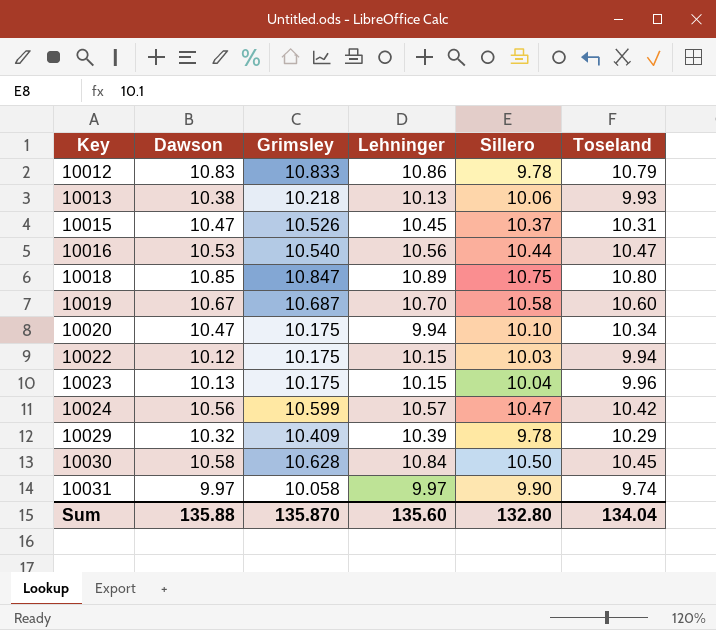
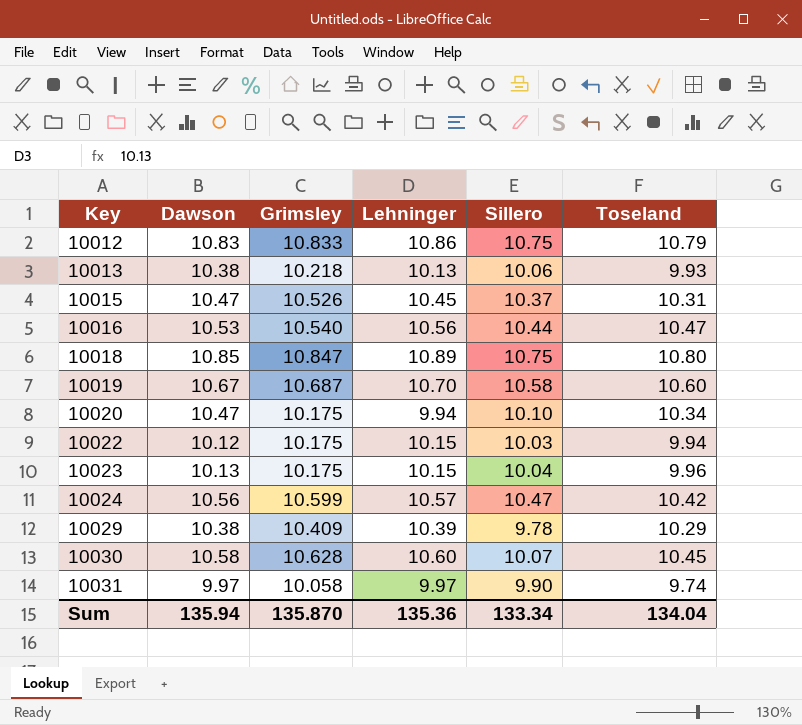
10012 | Sillero: 9.78 -> 10.75
10029 | Dawson: 10.32 -> 10.38
10030 | Lehninger: 10.84 -> 10.60
10030 | Sillero: 10.50 -> 10.07
Sum | Dawson: 135.88 -> 135.94
Sum | Lehninger: 135.60 -> 135.36
Sum | Sillero: 132.80 -> 133.34

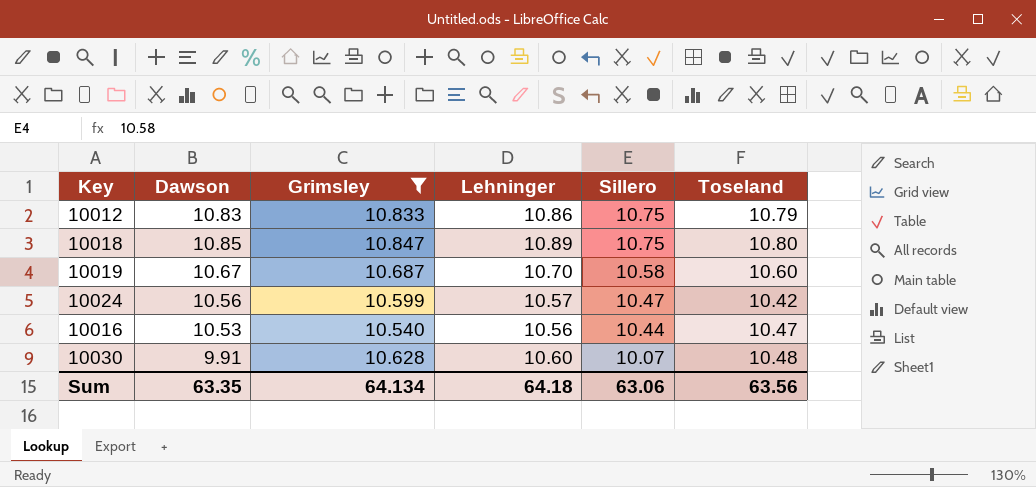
filter: none -> Grimsley >= 10.540
row order: Key ascending -> Sillero descending
10030 | Dawson: 10.58 -> 9.91
10030 | Toseland: 10.45 -> 10.48
Sum | Dawson: 135.94 -> 63.35
Sum | Grimsley: 135.870 -> 64.134
Sum | Lehninger: 135.36 -> 64.18
Sum | Sillero: 133.34 -> 63.06
Sum | Toseland: 134.04 -> 63.56

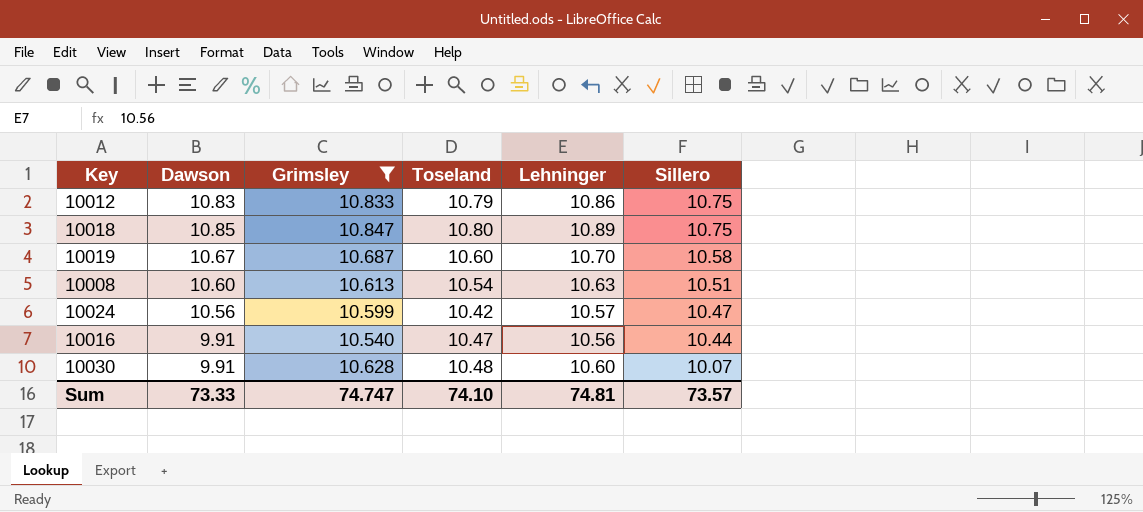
column Toseland | position: 6 -> 4
row 10008: none -> 10.60 | 10.613 | 10.54 | 10.63 | 10.51
10016 | Dawson: 10.53 -> 9.91
Sum | Dawson: 63.35 -> 73.33
Sum | Grimsley: 64.134 -> 74.747
Sum | Toseland: 63.56 -> 74.10
Sum | Lehninger: 64.18 -> 74.81
Sum | Sillero: 63.06 -> 73.57

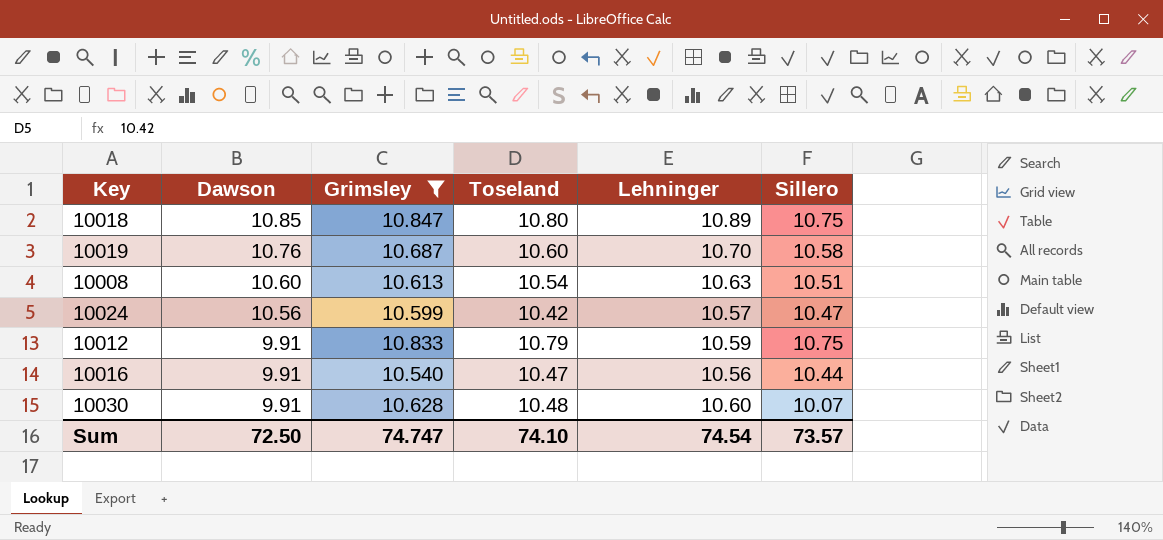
row order: Sillero descending -> Dawson descending
10019 | Dawson: 10.67 -> 10.76
10012 | Dawson: 10.83 -> 9.91
10012 | Lehninger: 10.86 -> 10.59
Sum | Dawson: 73.33 -> 72.50
Sum | Lehninger: 74.81 -> 74.54

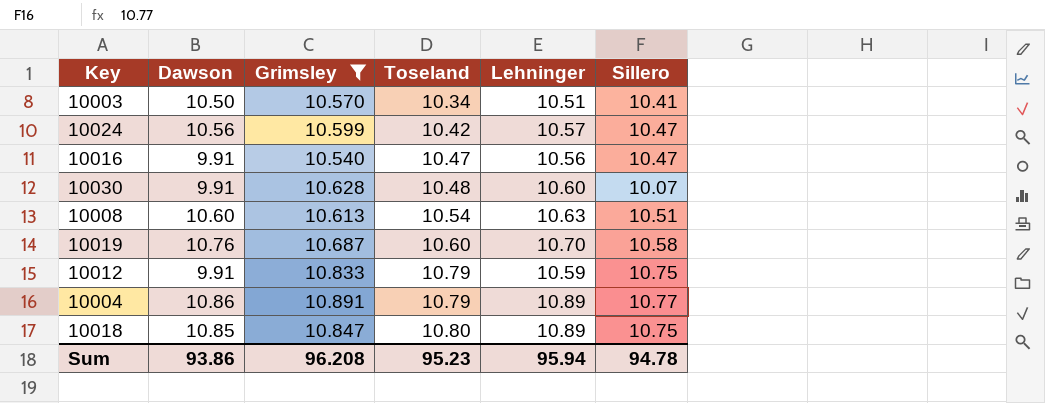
row order: Dawson descending -> Toseland ascending
row 10003: none -> 10.50 | 10.570 | 10.34 | 10.51 | 10.41
10016 | Sillero: 10.44 -> 10.47
row 10004: none -> 10.86 | 10.891 | 10.79 | 10.89 | 10.77
Sum | Dawson: 72.50 -> 93.86
Sum | Grimsley: 74.747 -> 96.208
Sum | Toseland: 74.10 -> 95.23
Sum | Lehninger: 74.54 -> 95.94
Sum | Sillero: 73.57 -> 94.78

